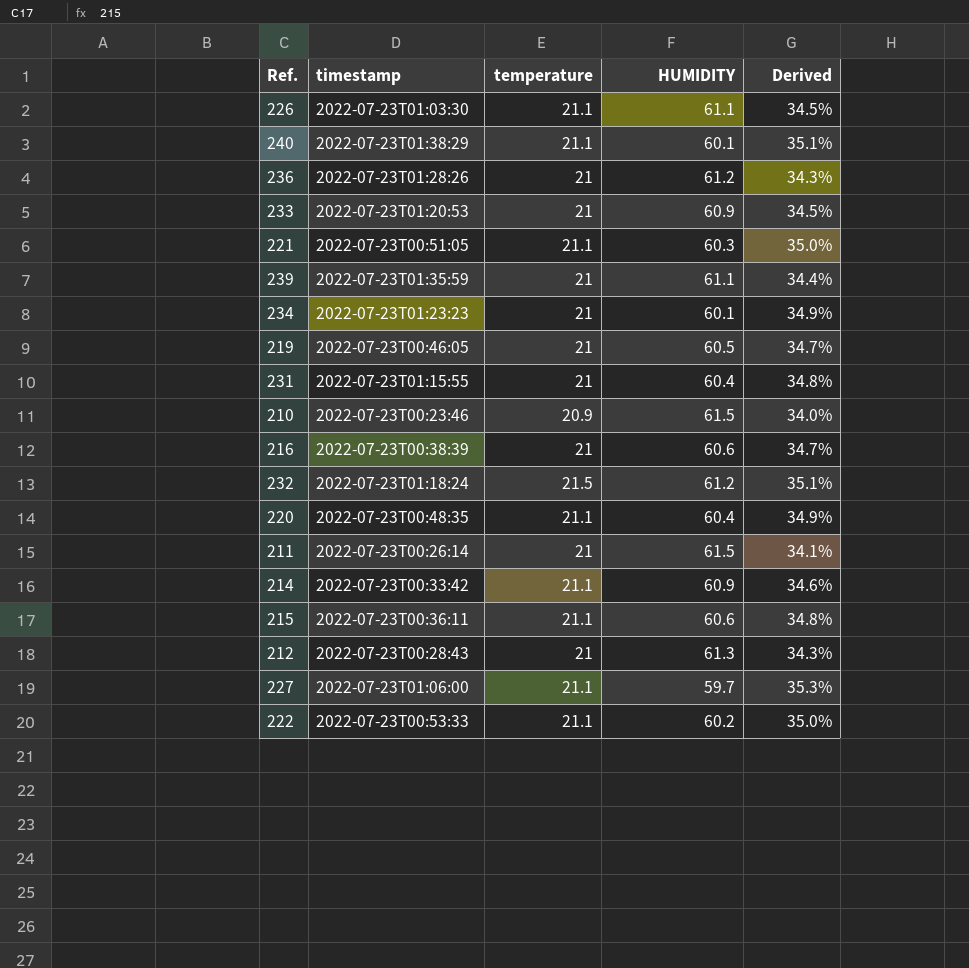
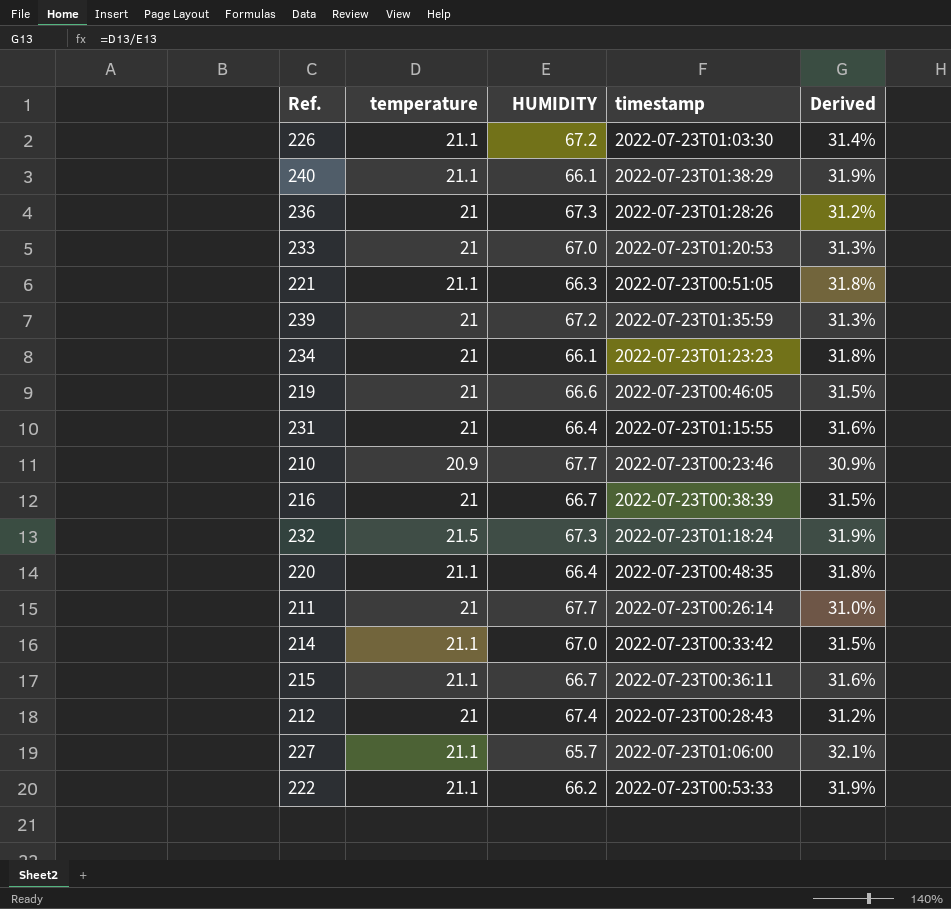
column timestamp | position: 2 -> 4
226 | HUMIDITY: 61.1 -> 67.2
226 | Derived: 34.5% -> 31.4%
240 | HUMIDITY: 60.1 -> 66.1
240 | Derived: 35.1% -> 31.9%
236 | HUMIDITY: 61.2 -> 67.3
236 | Derived: 34.3% -> 31.2%
233 | HUMIDITY: 60.9 -> 67.0
233 | Derived: 34.5% -> 31.3%
221 | HUMIDITY: 60.3 -> 66.3
221 | Derived: 35.0% -> 31.8%
239 | HUMIDITY: 61.1 -> 67.2
239 | Derived: 34.4% -> 31.3%
234 | HUMIDITY: 60.1 -> 66.1
234 | Derived: 34.9% -> 31.8%
219 | HUMIDITY: 60.5 -> 66.6
219 | Derived: 34.7% -> 31.5%
231 | HUMIDITY: 60.4 -> 66.4
231 | Derived: 34.8% -> 31.6%
210 | HUMIDITY: 61.5 -> 67.7
210 | Derived: 34.0% -> 30.9%
216 | HUMIDITY: 60.6 -> 66.7
216 | Derived: 34.7% -> 31.5%
232 | HUMIDITY: 61.2 -> 67.3
232 | Derived: 35.1% -> 31.9%
220 | HUMIDITY: 60.4 -> 66.4
220 | Derived: 34.9% -> 31.8%
211 | HUMIDITY: 61.5 -> 67.7
211 | Derived: 34.1% -> 31.0%
214 | HUMIDITY: 60.9 -> 67.0
214 | Derived: 34.6% -> 31.5%
215 | HUMIDITY: 60.6 -> 66.7
215 | Derived: 34.8% -> 31.6%
212 | HUMIDITY: 61.3 -> 67.4
212 | Derived: 34.3% -> 31.2%
227 | HUMIDITY: 59.7 -> 65.7
227 | Derived: 35.3% -> 32.1%
222 | HUMIDITY: 60.2 -> 66.2
222 | Derived: 35.0% -> 31.9%

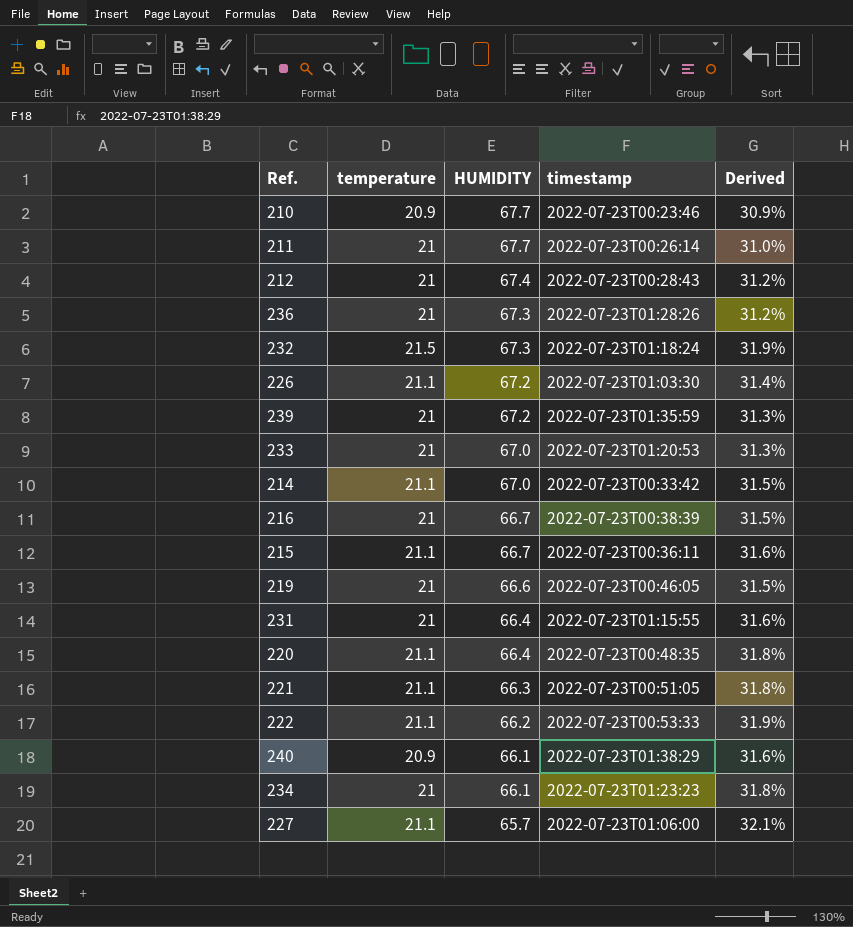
row order: none -> HUMIDITY descending
240 | temperature: 21.1 -> 20.9
240 | Derived: 31.9% -> 31.6%

